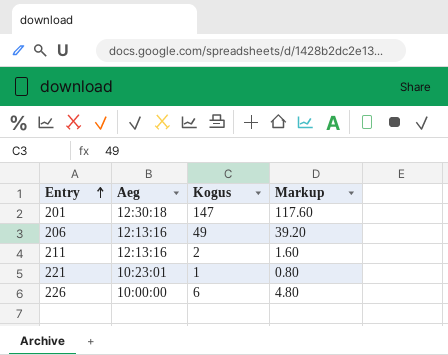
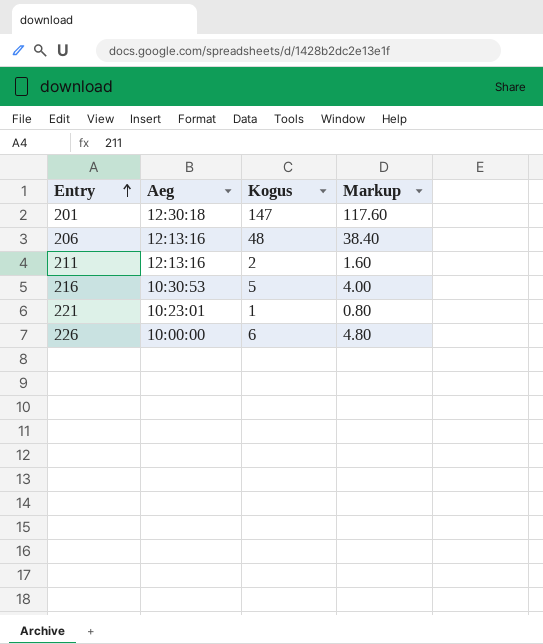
206 | Kogus: 49 -> 48
206 | Markup: 39.20 -> 38.40
row 216: none -> 10:30:53 | 5 | 4.00

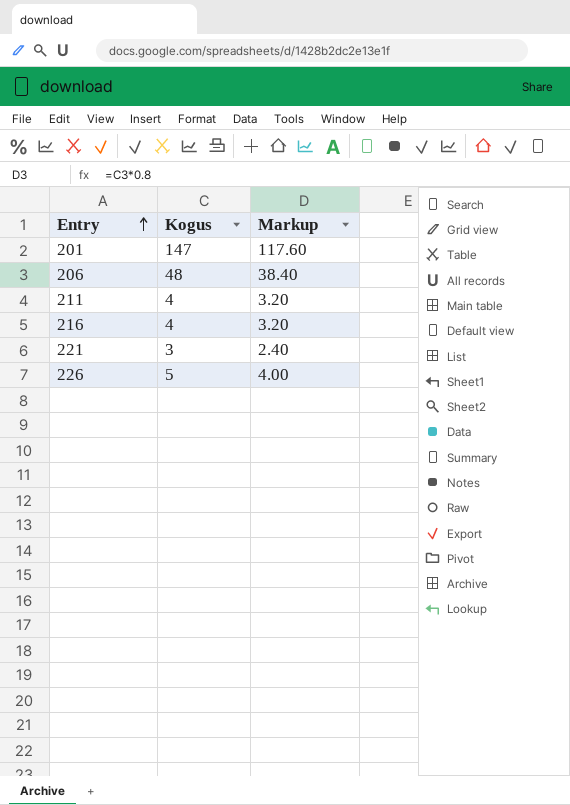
column Aeg | position: 2 -> none
211 | Kogus: 2 -> 4
211 | Markup: 1.60 -> 3.20
216 | Kogus: 5 -> 4
216 | Markup: 4.00 -> 3.20
221 | Kogus: 1 -> 3
221 | Markup: 0.80 -> 2.40
226 | Kogus: 6 -> 5
226 | Markup: 4.80 -> 4.00

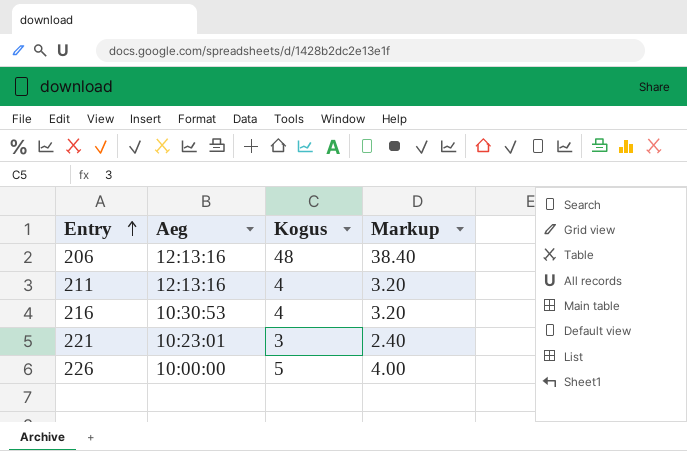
column Aeg | position: none -> 2
row 201: 147 | 117.60 -> none

